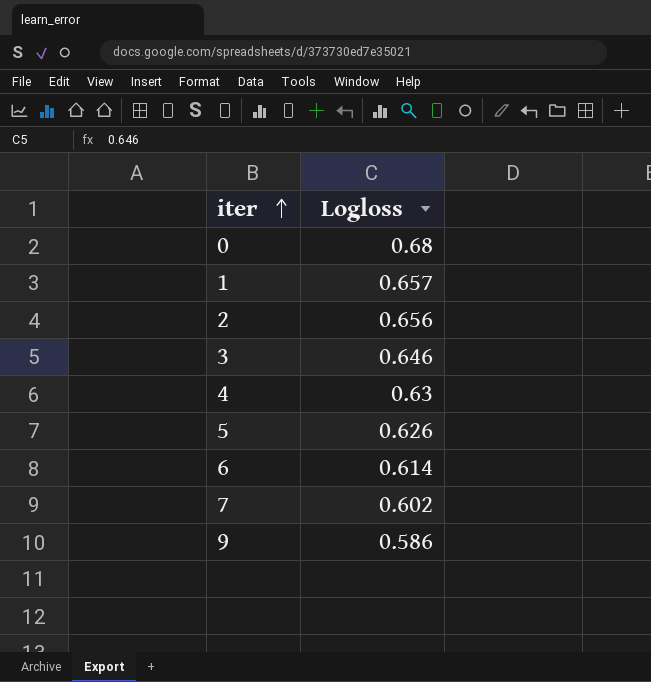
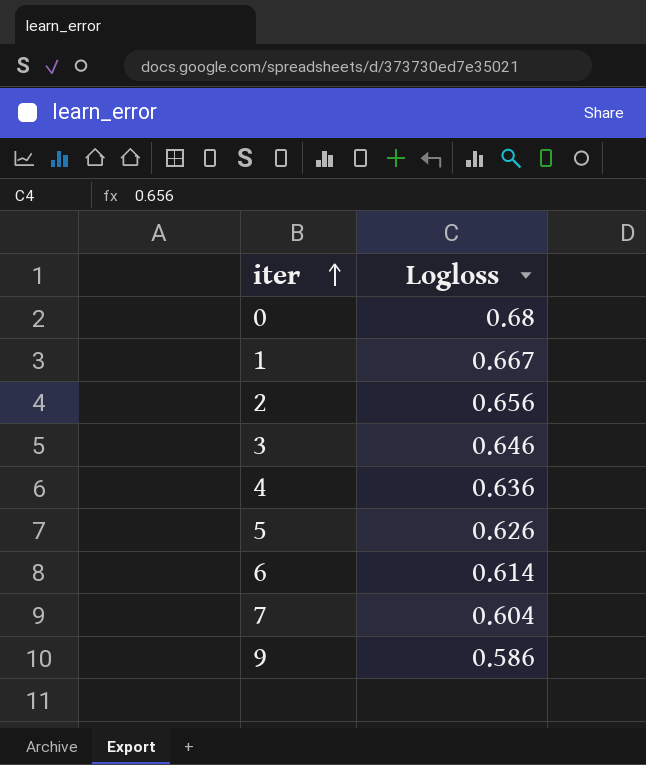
1 | Logloss: 0.657 -> 0.667
4 | Logloss: 0.63 -> 0.636
7 | Logloss: 0.602 -> 0.604

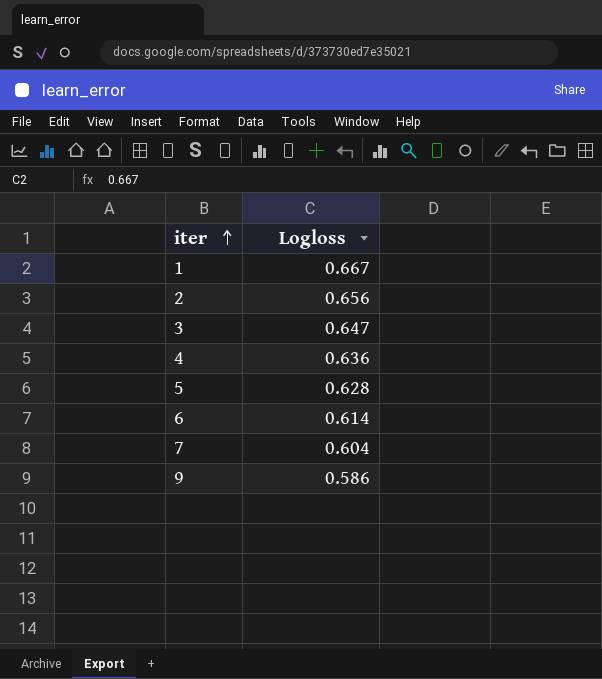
row 0: 0.68 -> none
3 | Logloss: 0.646 -> 0.647
5 | Logloss: 0.626 -> 0.628

